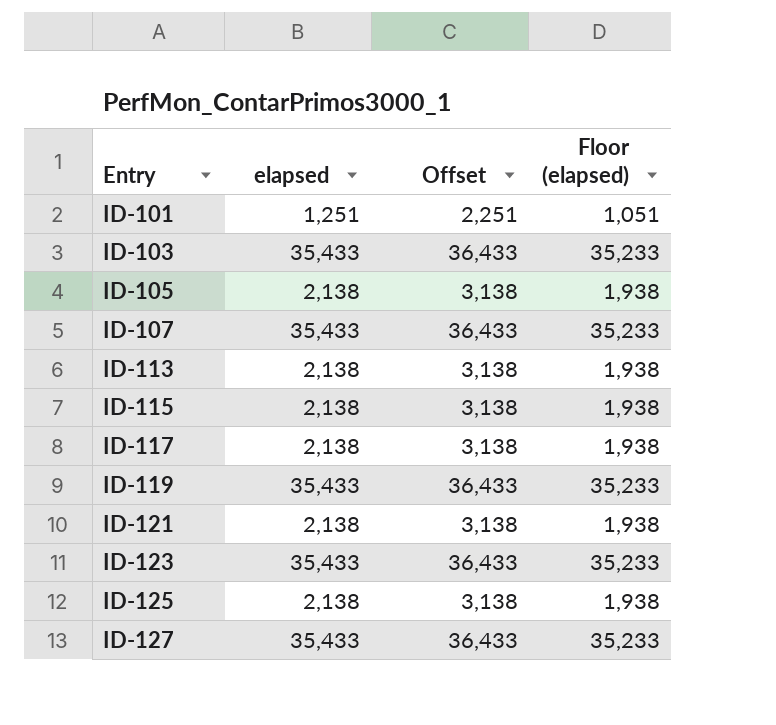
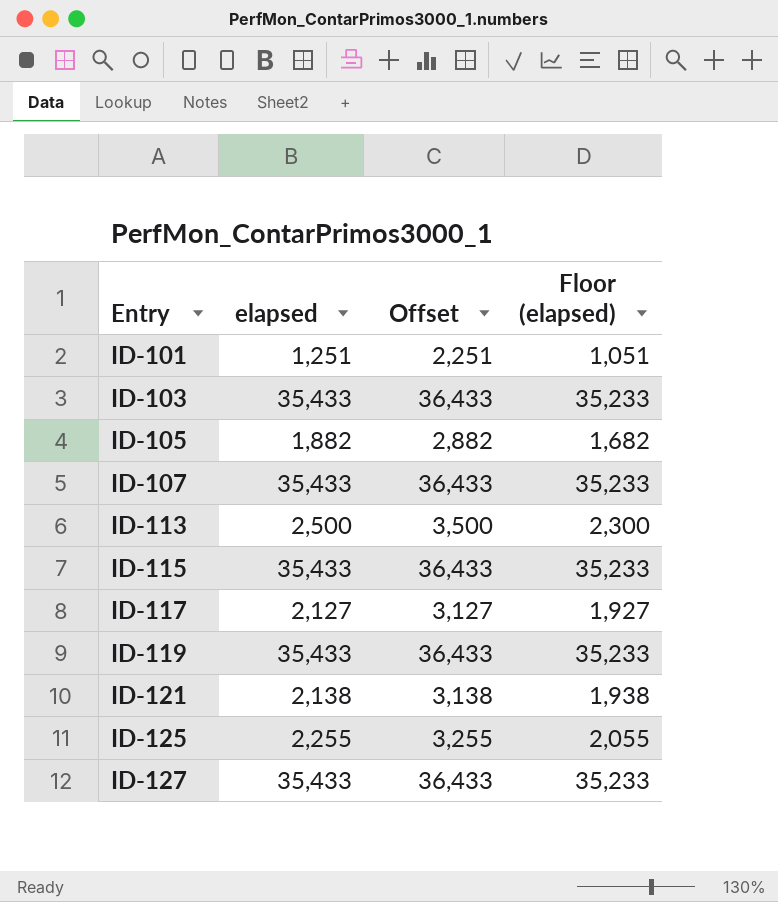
row ID-123: 35,433 | 36,433 | 35,233 -> none
ID-105 | elapsed: 2,138 -> 1,882
ID-105 | Offset: 3,138 -> 2,882
ID-105 | Floor (elapsed): 1,938 -> 1,682
ID-113 | elapsed: 2,138 -> 2,500
ID-113 | Offset: 3,138 -> 3,500
ID-113 | Floor (elapsed): 1,938 -> 2,300
ID-115 | elapsed: 2,138 -> 35,433
ID-115 | Offset: 3,138 -> 36,433
ID-115 | Floor (elapsed): 1,938 -> 35,233
ID-117 | elapsed: 2,138 -> 2,127
ID-117 | Offset: 3,138 -> 3,127
ID-117 | Floor (elapsed): 1,938 -> 1,927
ID-125 | elapsed: 2,138 -> 2,255
ID-125 | Offset: 3,138 -> 3,255
ID-125 | Floor (elapsed): 1,938 -> 2,055

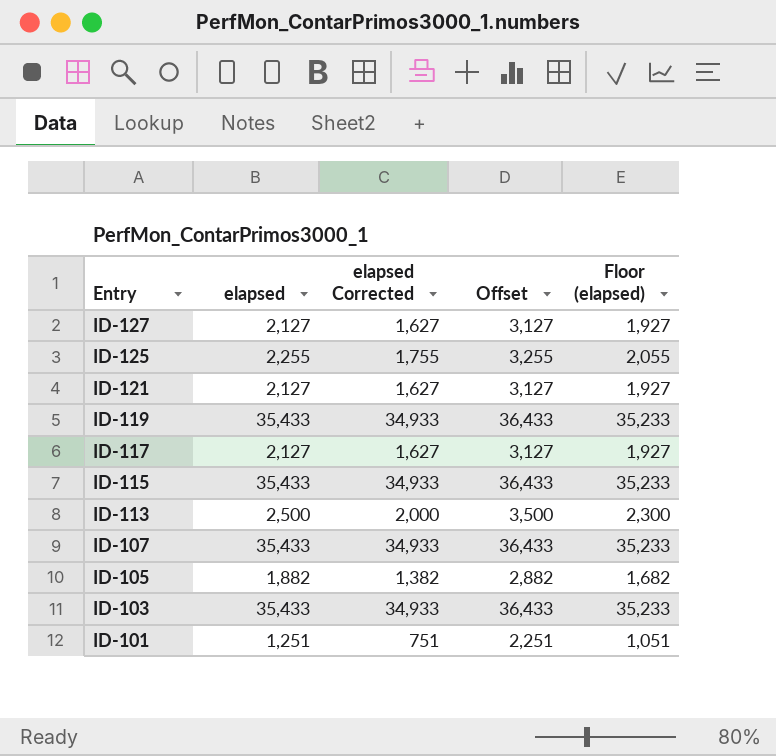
row order: Entry ascending -> Entry descending
column elapsed Corrected | formula: none -> [elapsed] - 500
ID-127 | elapsed: 35,433 -> 2,127
ID-127 | Offset: 36,433 -> 3,127
ID-127 | Floor (elapsed): 35,233 -> 1,927
ID-121 | elapsed: 2,138 -> 2,127
ID-121 | Offset: 3,138 -> 3,127
ID-121 | Floor (elapsed): 1,938 -> 1,927

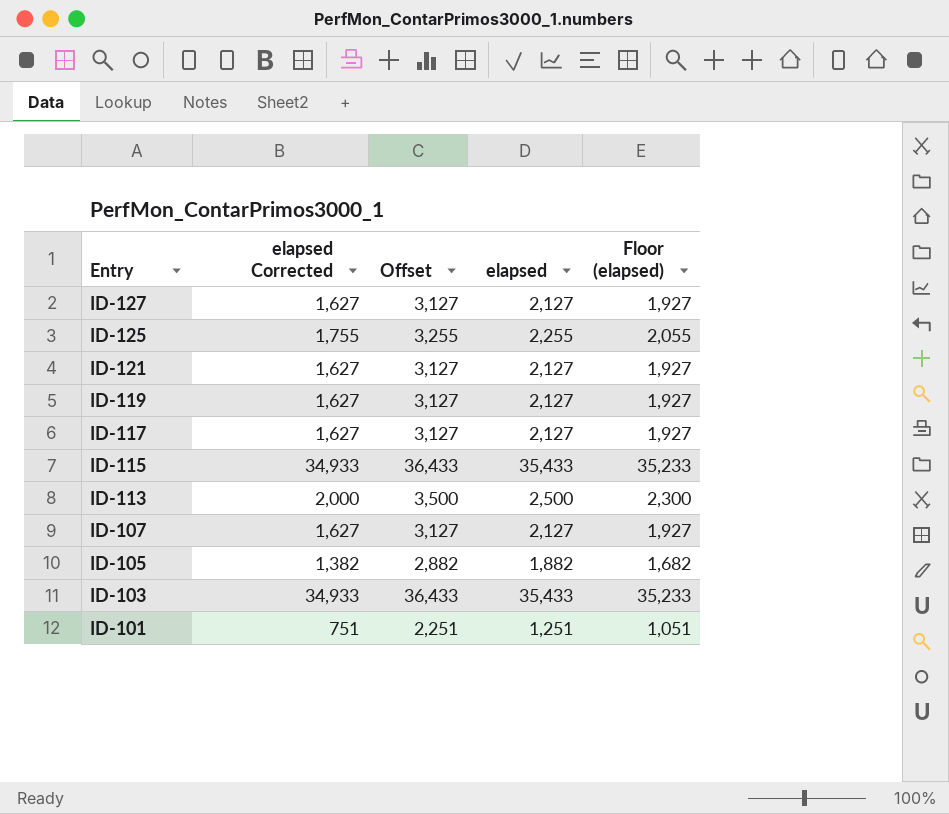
column elapsed | position: 2 -> 4
ID-119 | elapsed Corrected: 34,933 -> 1,627
ID-119 | Offset: 36,433 -> 3,127
ID-119 | elapsed: 35,433 -> 2,127
ID-119 | Floor (elapsed): 35,233 -> 1,927
ID-107 | elapsed Corrected: 34,933 -> 1,627
ID-107 | Offset: 36,433 -> 3,127
ID-107 | elapsed: 35,433 -> 2,127
ID-107 | Floor (elapsed): 35,233 -> 1,927

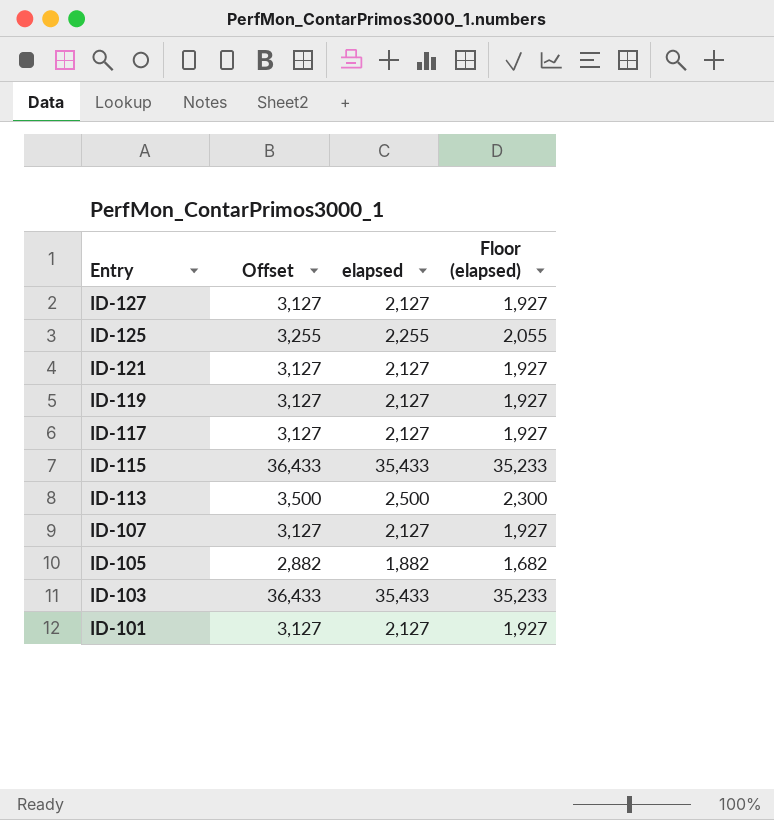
column elapsed Corrected | formula: [elapsed] - 500 -> none
ID-101 | Offset: 2,251 -> 3,127
ID-101 | elapsed: 1,251 -> 2,127
ID-101 | Floor (elapsed): 1,051 -> 1,927

